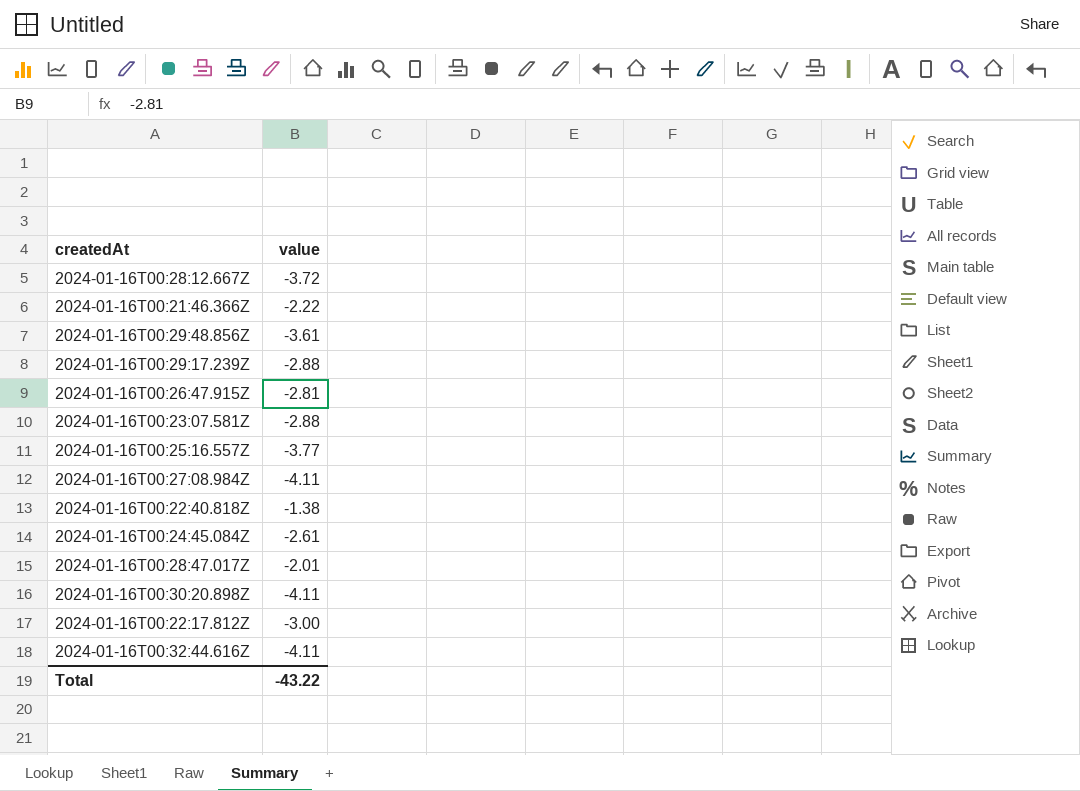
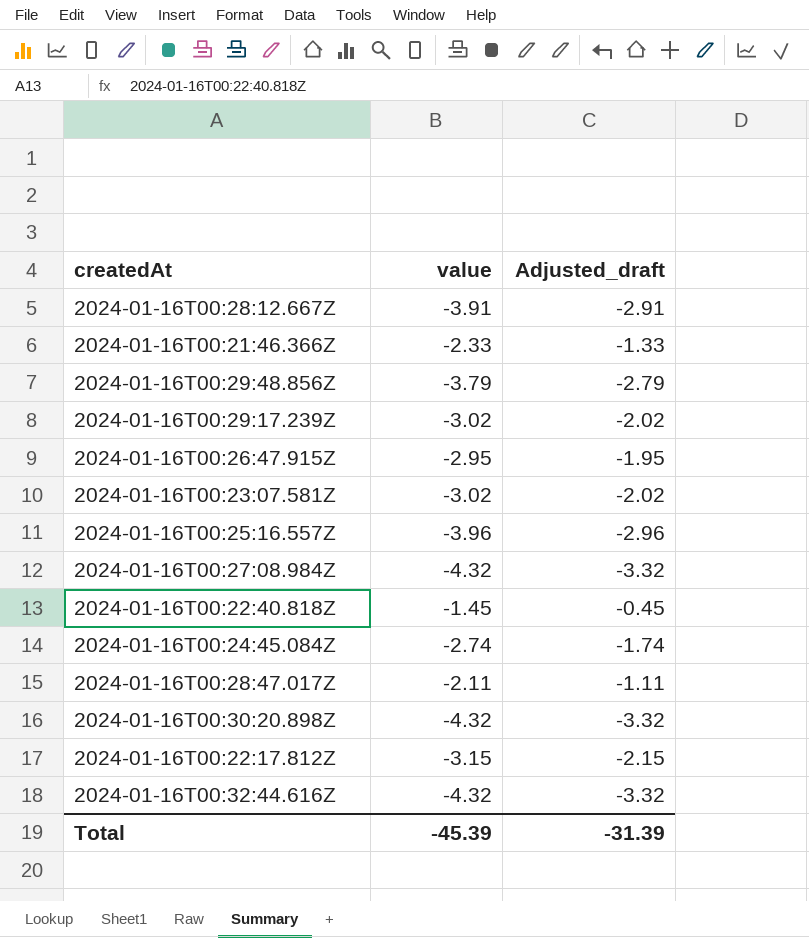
column Adjusted_draft | formula: none -> [value] + 1
2024-01-16T00:28:12.667Z | value: -3.72 -> -3.91
2024-01-16T00:21:46.366Z | value: -2.22 -> -2.33
2024-01-16T00:29:48.856Z | value: -3.61 -> -3.79
2024-01-16T00:29:17.239Z | value: -2.88 -> -3.02
2024-01-16T00:26:47.915Z | value: -2.81 -> -2.95
2024-01-16T00:23:07.581Z | value: -2.88 -> -3.02
2024-01-16T00:25:16.557Z | value: -3.77 -> -3.96
2024-01-16T00:27:08.984Z | value: -4.11 -> -4.32
2024-01-16T00:22:40.818Z | value: -1.38 -> -1.45
2024-01-16T00:24:45.084Z | value: -2.61 -> -2.74
2024-01-16T00:28:47.017Z | value: -2.01 -> -2.11
2024-01-16T00:30:20.898Z | value: -4.11 -> -4.32
2024-01-16T00:22:17.812Z | value: -3.00 -> -3.15
2024-01-16T00:32:44.616Z | value: -4.11 -> -4.32
Total | value: -43.22 -> -45.39

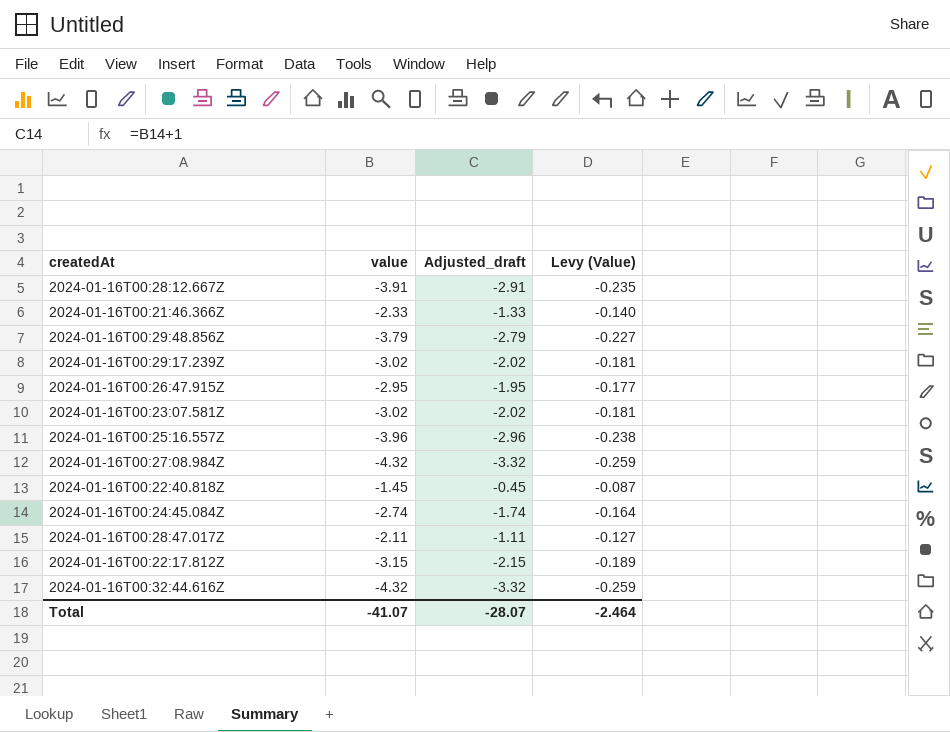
column Levy (Value) | formula: none -> [value] * 0.06
row 2024-01-16T00:30:20.898Z: -4.32 | -3.32 -> none
Total | value: -45.39 -> -41.07
Total | Adjusted_draft: -31.39 -> -28.07

